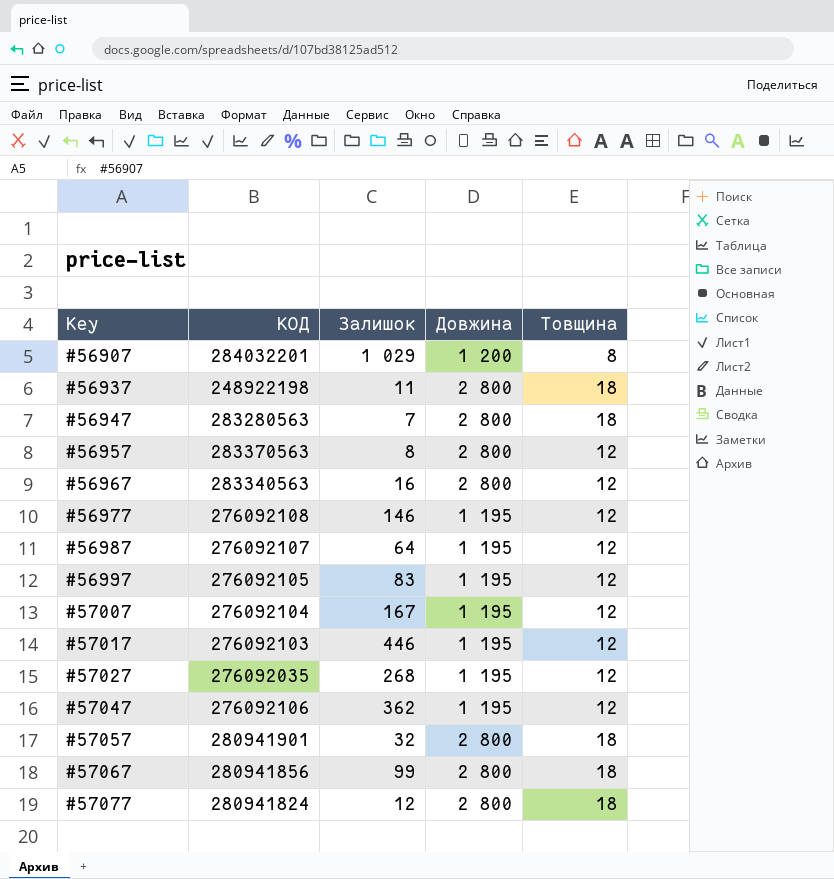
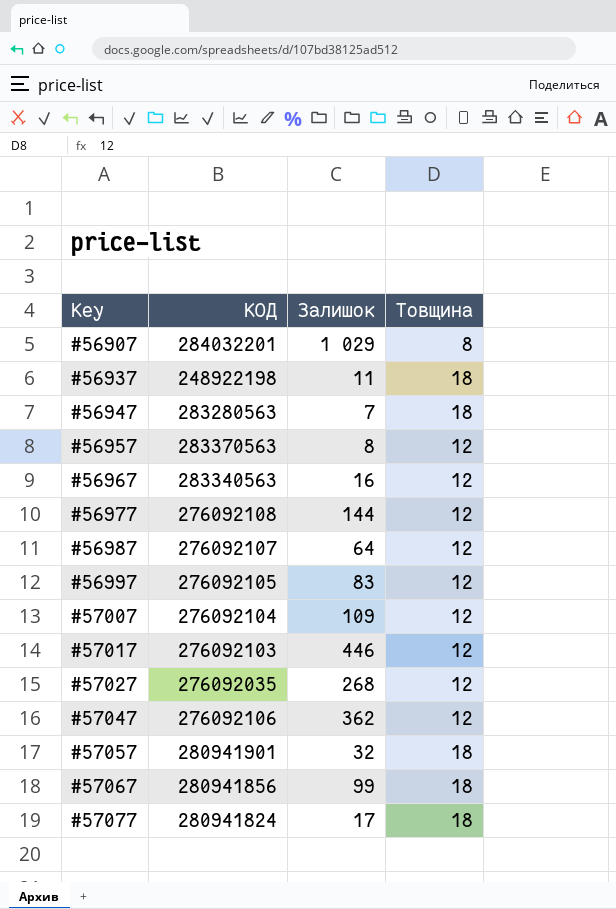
column Довжина | position: 4 -> none
#56977 | Залишок: 146 -> 144
#57007 | Залишок: 167 -> 109
#57077 | Залишок: 12 -> 17

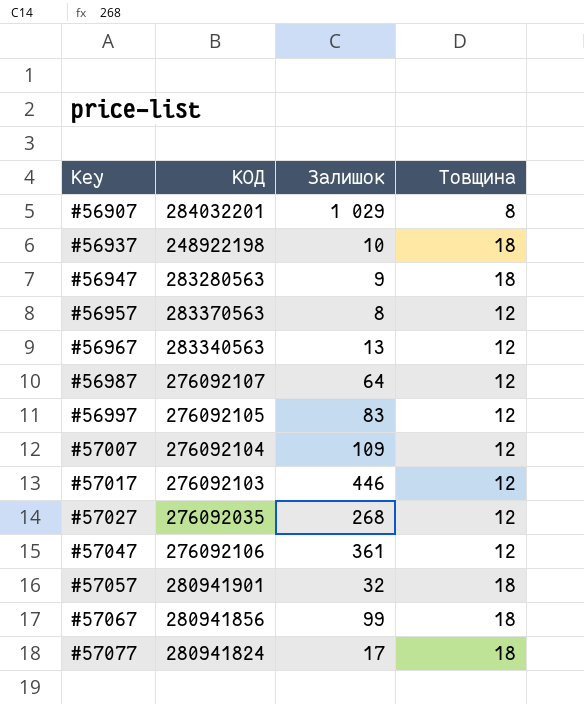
row #56977: 276092108 | 144 | 12 -> none
#56937 | Залишок: 11 -> 10
#56947 | Залишок: 7 -> 9
#56967 | Залишок: 16 -> 13
#57047 | Залишок: 362 -> 361

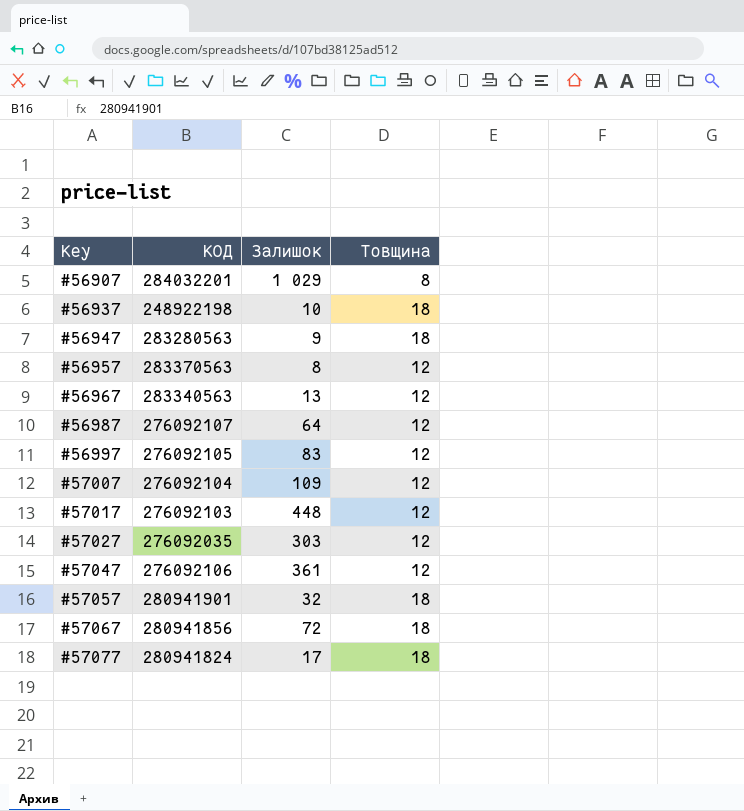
#57017 | Залишок: 446 -> 448
#57027 | Залишок: 268 -> 303
#57067 | Залишок: 99 -> 72

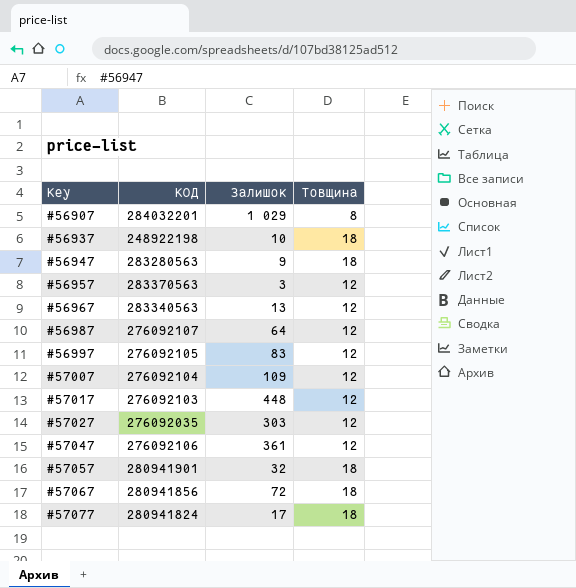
#56957 | Залишок: 8 -> 3

